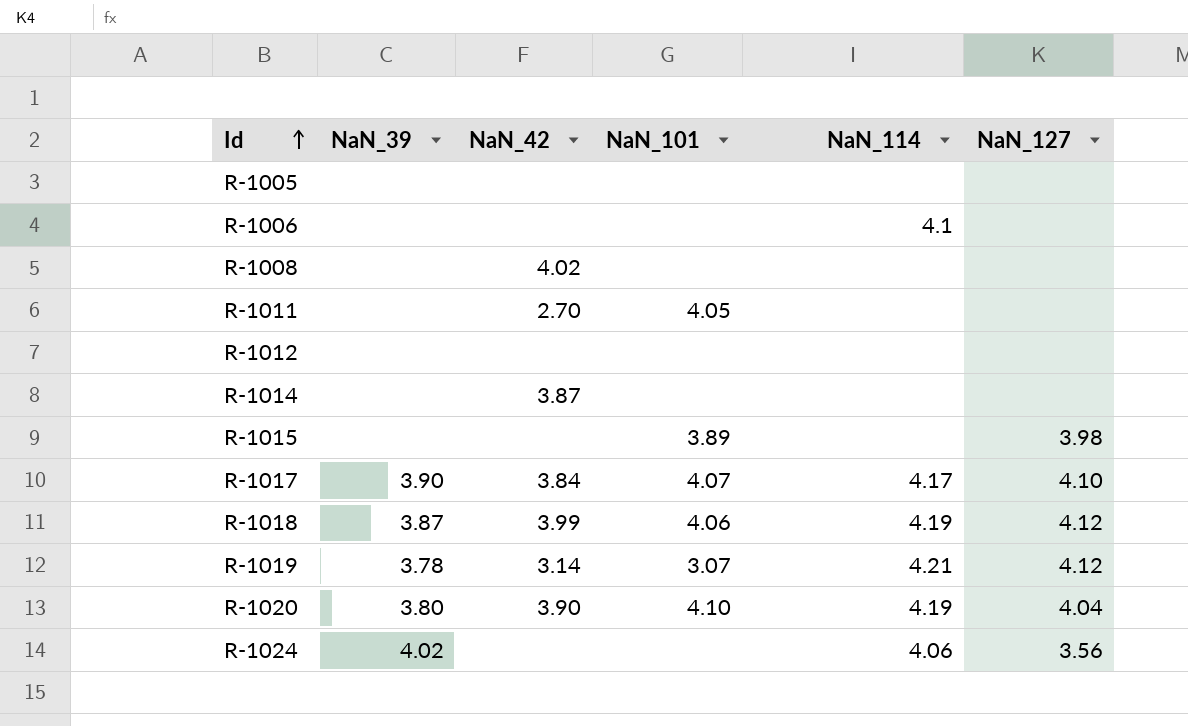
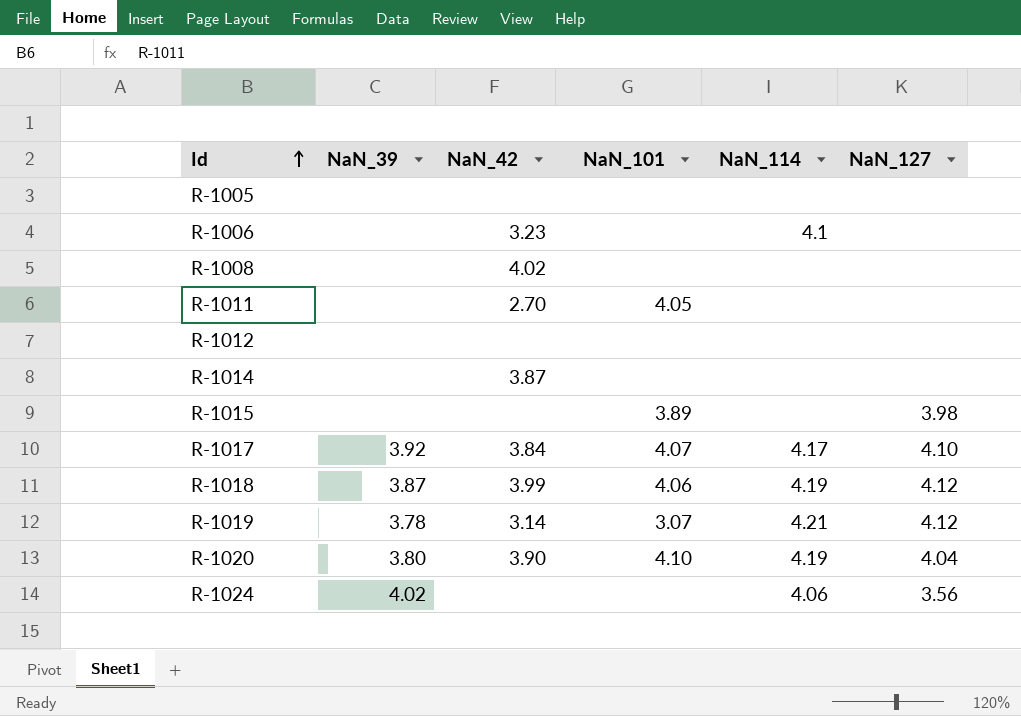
R-1006 | NaN_42: none -> 3.23
R-1017 | NaN_39: 3.90 -> 3.92

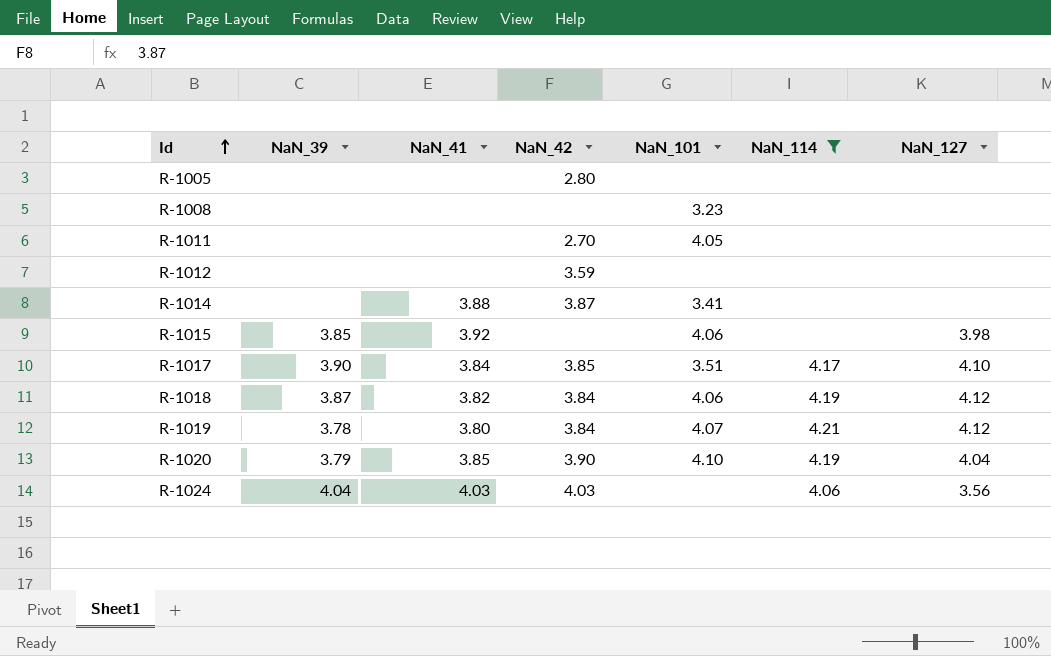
filter: none -> NaN_114 != 4.1
column NaN_41 | position: none -> 3
R-1005 | NaN_42: none -> 2.80
R-1008 | NaN_42: 4.02 -> none
R-1008 | NaN_101: none -> 3.23
R-1012 | NaN_42: none -> 3.59
R-1014 | NaN_101: none -> 3.41
R-1015 | NaN_39: none -> 3.85
R-1015 | NaN_101: 3.89 -> 4.06
R-1017 | NaN_39: 3.92 -> 3.90
R-1017 | NaN_42: 3.84 -> 3.85
R-1017 | NaN_101: 4.07 -> 3.51
R-1018 | NaN_42: 3.99 -> 3.84
R-1019 | NaN_42: 3.14 -> 3.84
R-1019 | NaN_101: 3.07 -> 4.07
R-1020 | NaN_39: 3.80 -> 3.79
R-1024 | NaN_39: 4.02 -> 4.04
R-1024 | NaN_42: none -> 4.03

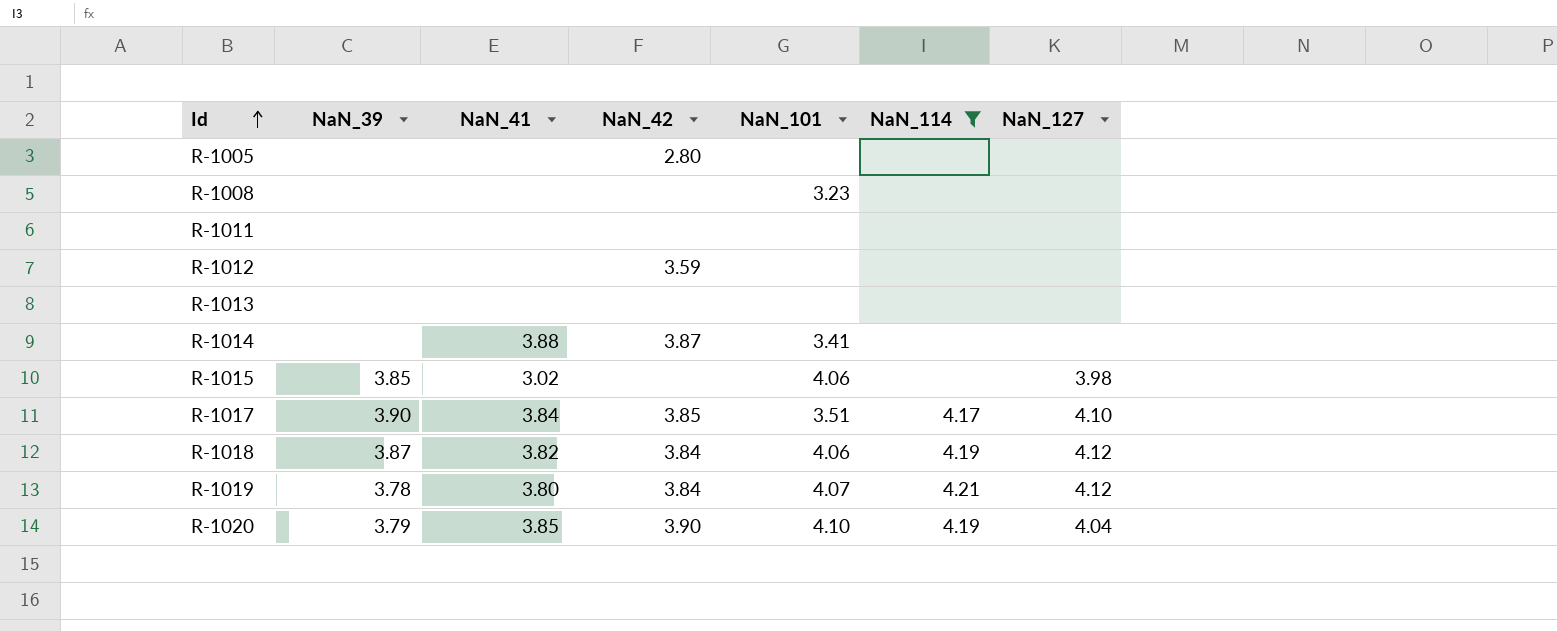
row R-1024: 4.04 | 4.03 | 4.03 | none | 4.06 | 3.56 -> none
R-1011 | NaN_42: 2.70 -> none
R-1011 | NaN_101: 4.05 -> none
row R-1013: none -> none | none | none | none | none | none
R-1015 | NaN_41: 3.92 -> 3.02

